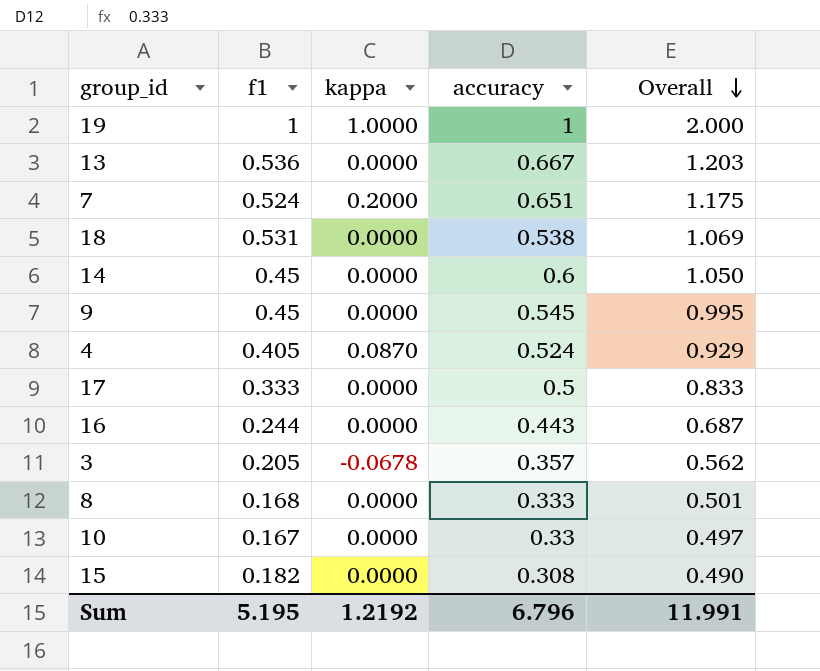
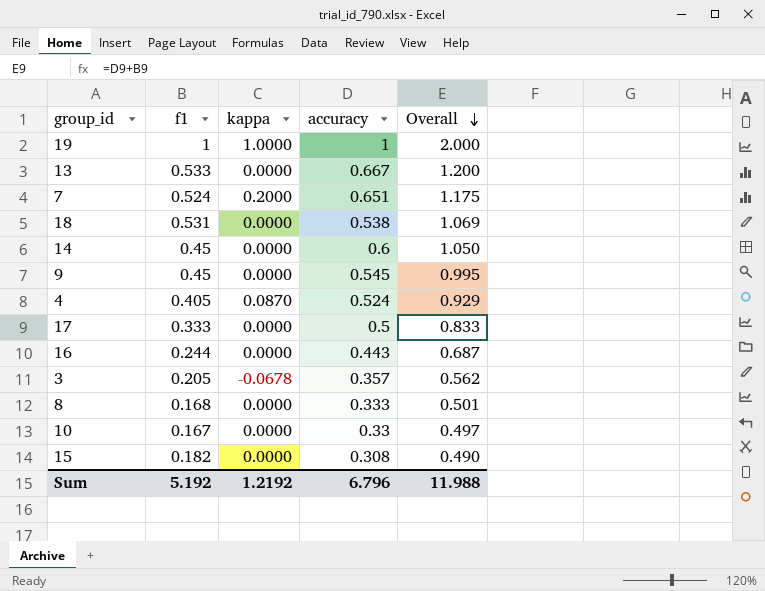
13 | f1: 0.536 -> 0.533
13 | Overall: 1.203 -> 1.200
Sum | f1: 5.195 -> 5.192
Sum | Overall: 11.991 -> 11.988

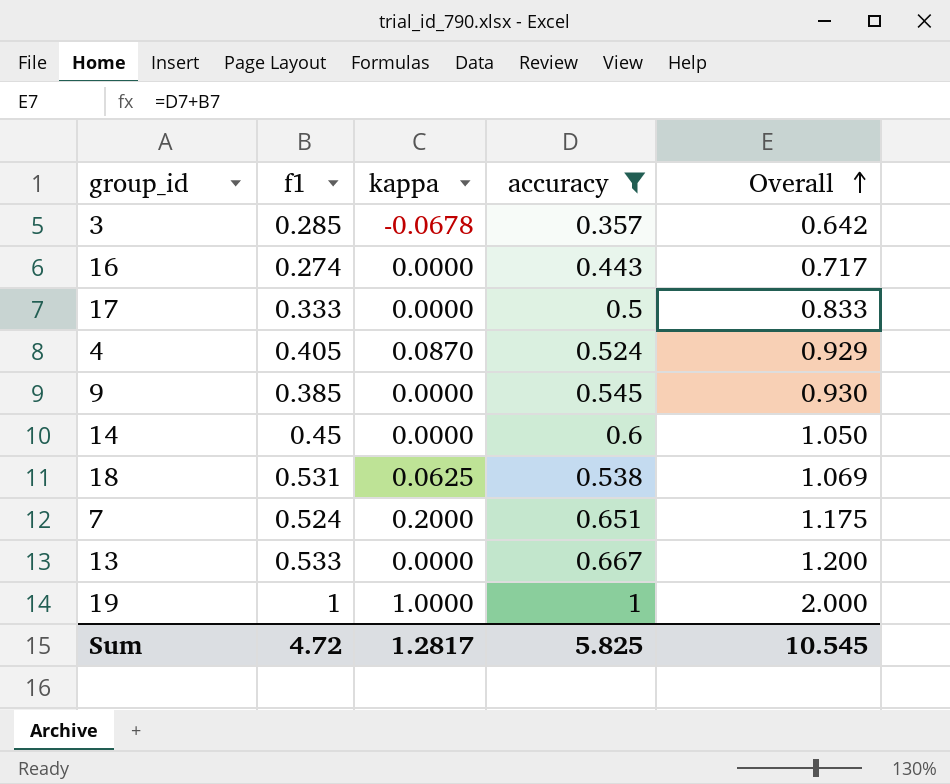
filter: none -> accuracy >= 0.357
row order: Overall descending -> Overall ascending
3 | f1: 0.205 -> 0.285
3 | Overall: 0.562 -> 0.642
16 | f1: 0.244 -> 0.274
16 | Overall: 0.687 -> 0.717
9 | f1: 0.45 -> 0.385
9 | Overall: 0.995 -> 0.930
18 | kappa: 0.0000 -> 0.0625
Sum | f1: 5.192 -> 4.72
Sum | kappa: 1.2192 -> 1.2817
Sum | accuracy: 6.796 -> 5.825
Sum | Overall: 11.988 -> 10.545

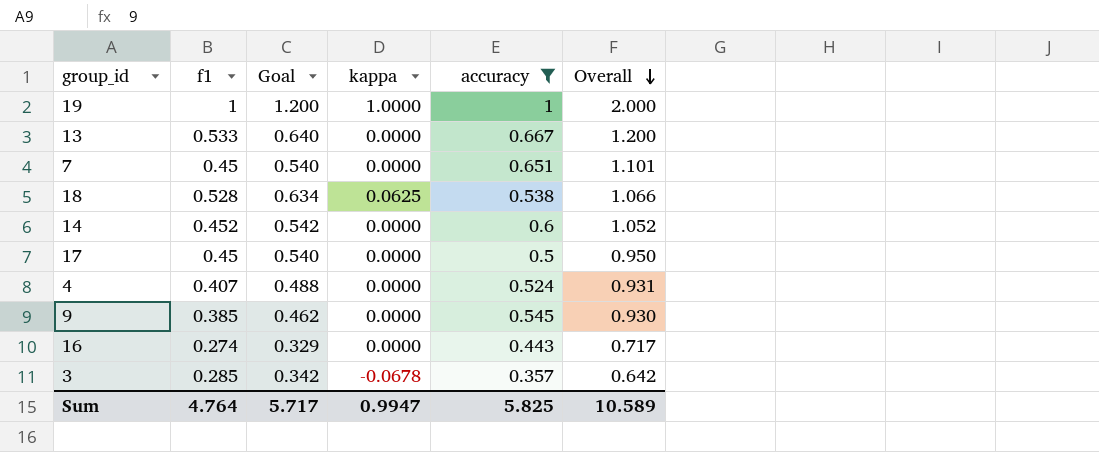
row order: Overall ascending -> Overall descending
column Goal | formula: none -> [f1] * 1.2
7 | f1: 0.524 -> 0.45
7 | kappa: 0.2000 -> 0.0000
7 | Overall: 1.175 -> 1.101
18 | f1: 0.531 -> 0.528
18 | Overall: 1.069 -> 1.066
14 | f1: 0.45 -> 0.452
14 | Overall: 1.050 -> 1.052
17 | f1: 0.333 -> 0.45
17 | Overall: 0.833 -> 0.950
4 | f1: 0.405 -> 0.407
4 | kappa: 0.0870 -> 0.0000
4 | Overall: 0.929 -> 0.931
Sum | f1: 4.72 -> 4.764
Sum | kappa: 1.2817 -> 0.9947
Sum | Overall: 10.545 -> 10.589

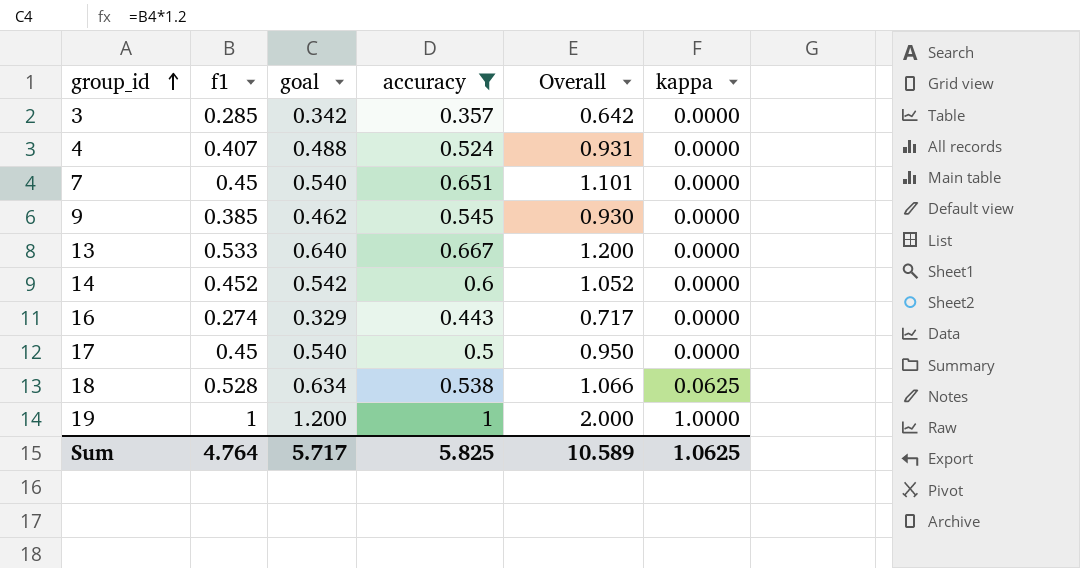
row order: Overall descending -> group_id ascending
column name: Goal -> goal
column kappa | position: 4 -> 6
3 | kappa: -0.0678 -> 0.0000
Sum | kappa: 0.9947 -> 1.0625

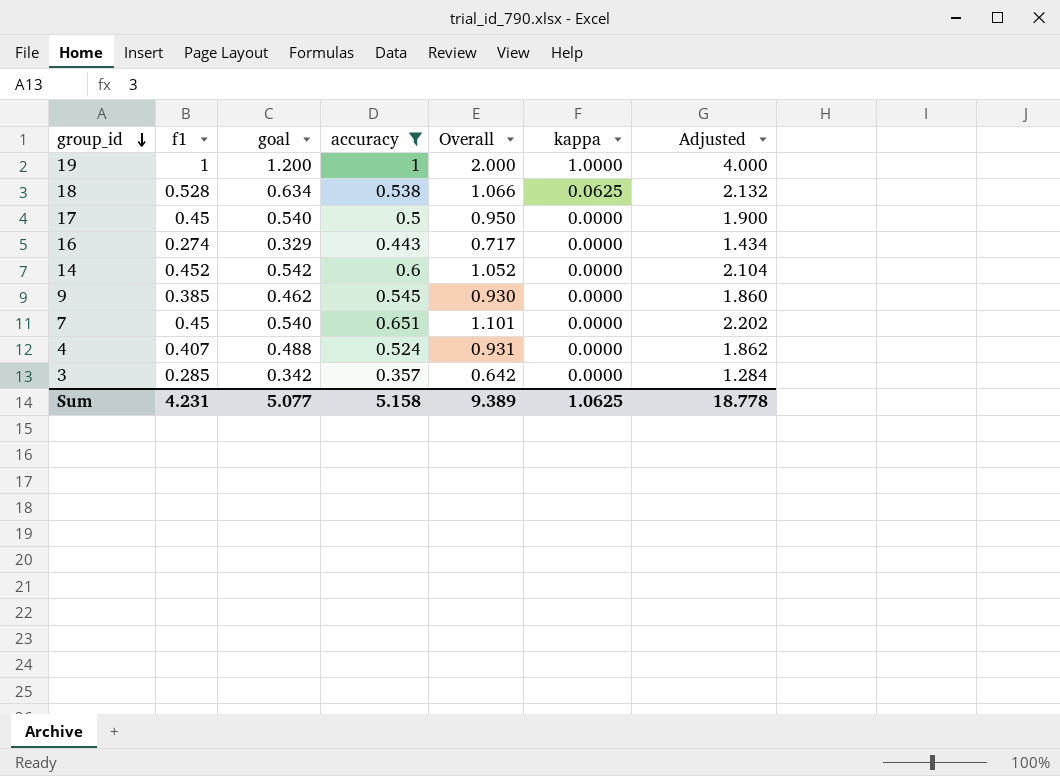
row order: group_id ascending -> group_id descending
column Adjusted | formula: none -> [Overall] * 2
row 13: 0.533 | 0.640 | 0.667 | 1.200 | 0.0000 -> none
Sum | f1: 4.764 -> 4.231
Sum | goal: 5.717 -> 5.077
Sum | accuracy: 5.825 -> 5.158
Sum | Overall: 10.589 -> 9.389

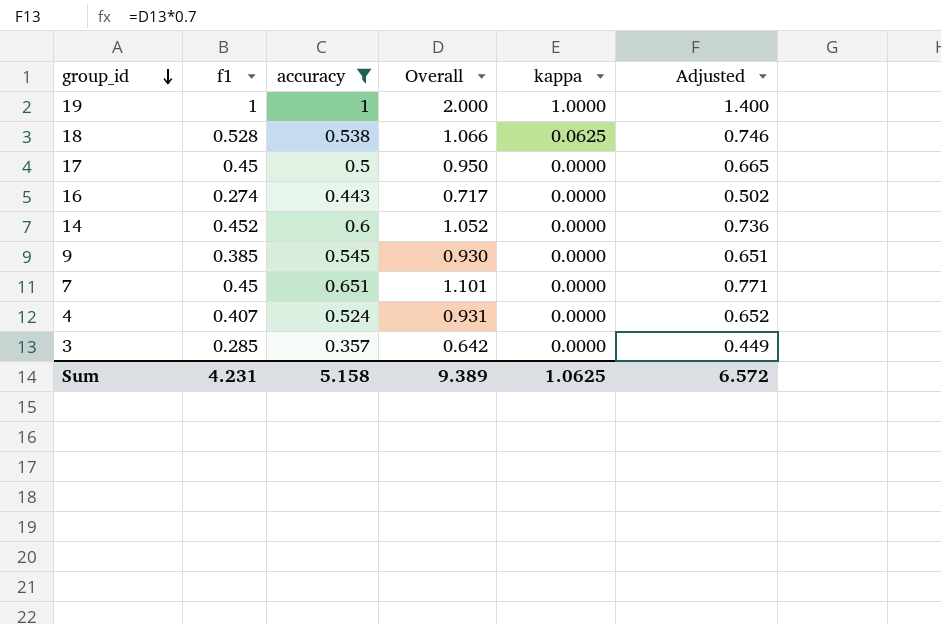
column goal | formula: [f1] * 1.2 -> none
column Adjusted | formula: [Overall] * 2 -> [Overall] * 0.7
Sum | Adjusted: 18.778 -> 6.572

